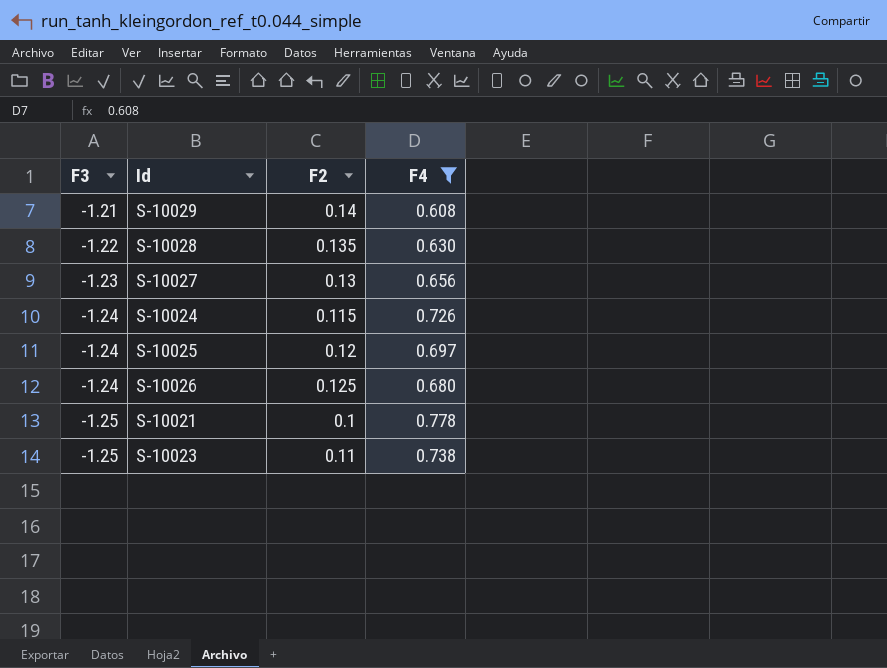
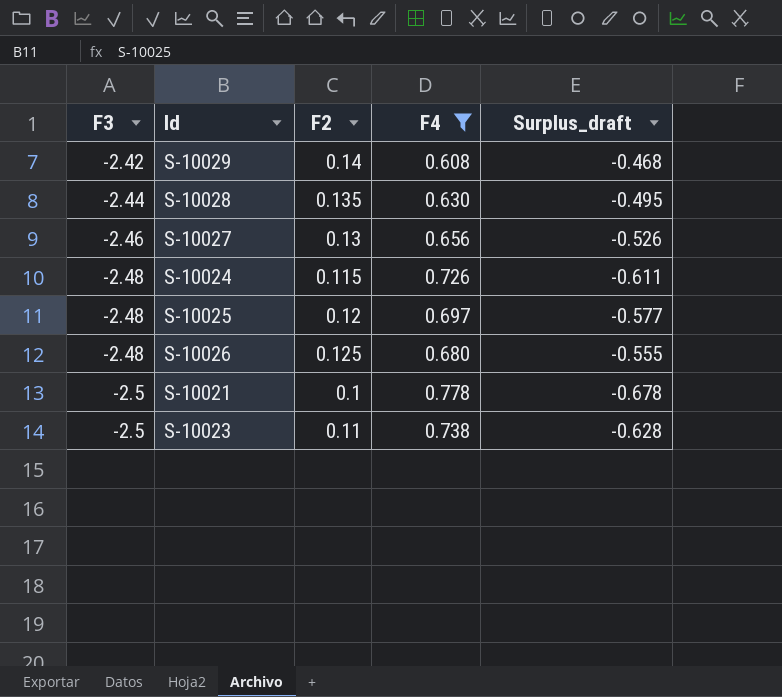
column Surplus_draft | formula: none -> [F2] - [F4]
S-10029 | F3: -1.21 -> -2.42
S-10028 | F3: -1.22 -> -2.44
S-10027 | F3: -1.23 -> -2.46
S-10024 | F3: -1.24 -> -2.48
S-10025 | F3: -1.24 -> -2.48
S-10026 | F3: -1.24 -> -2.48
S-10021 | F3: -1.25 -> -2.5
S-10023 | F3: -1.25 -> -2.5

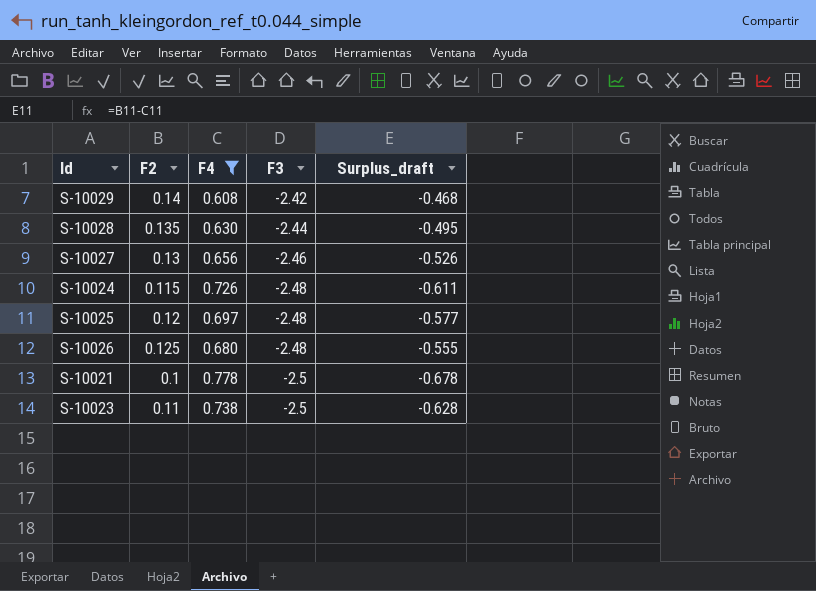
column F3 | position: 1 -> 4

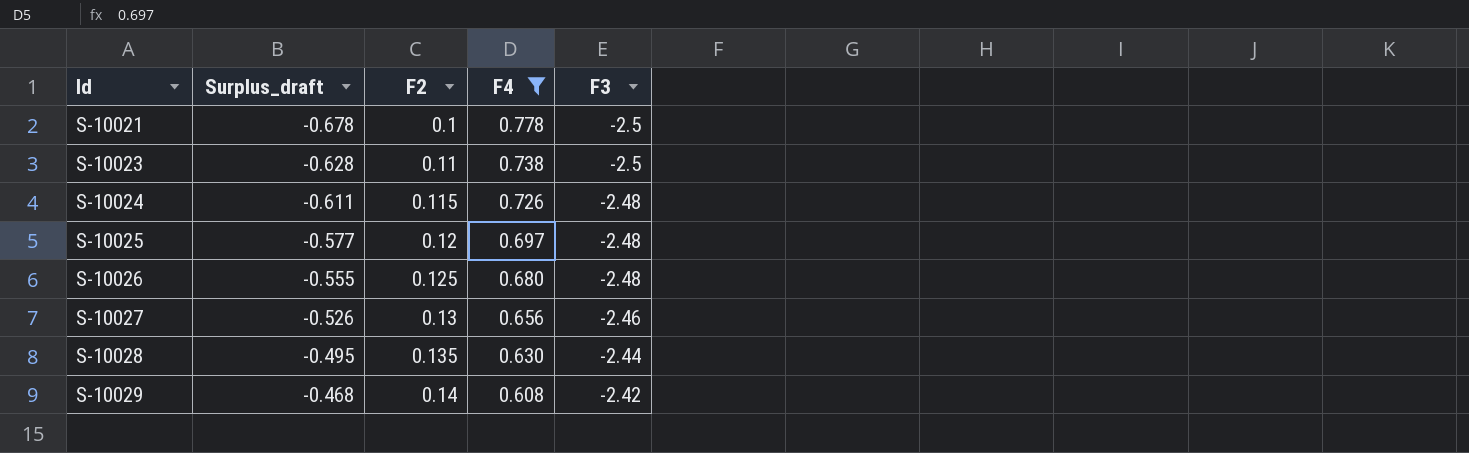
row order: F3 descending -> Id ascending
column Surplus_draft | position: 5 -> 2

